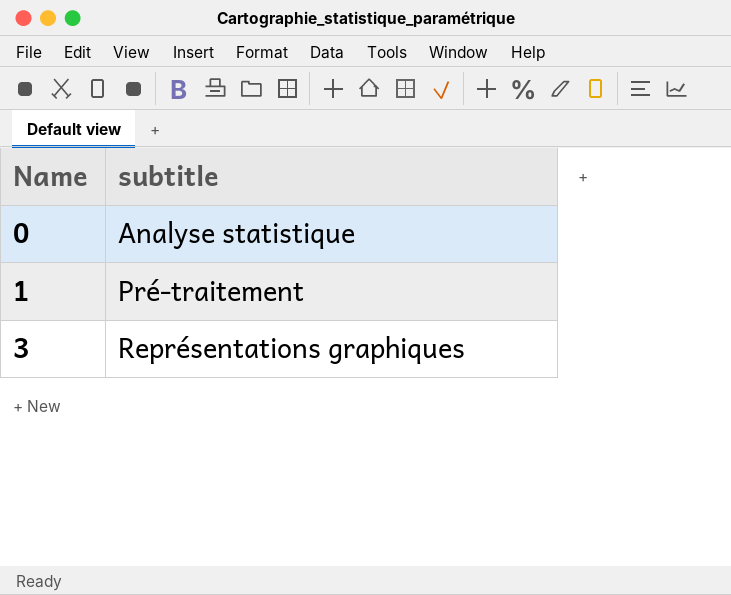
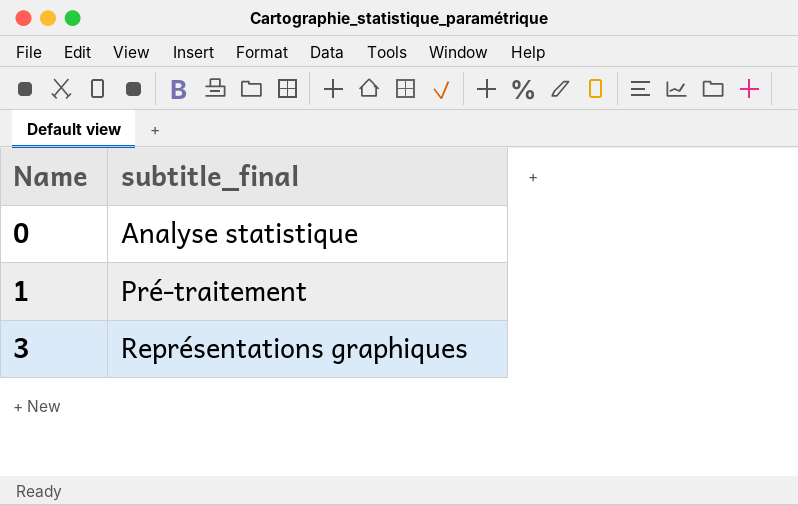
column name: subtitle -> subtitle_final

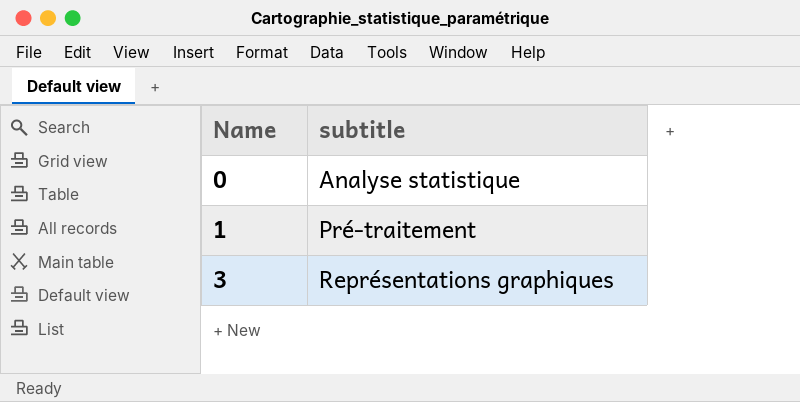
column name: subtitle_final -> subtitle

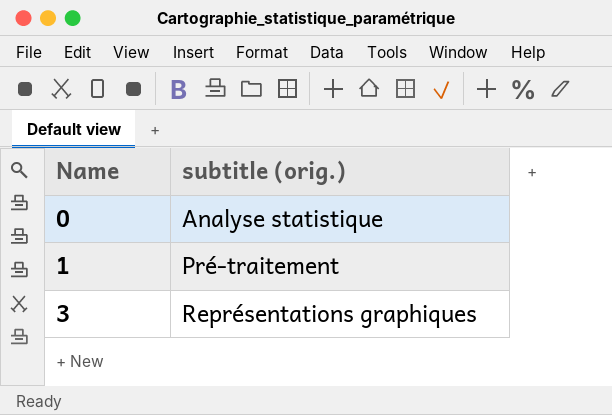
column name: subtitle -> subtitle (orig.)

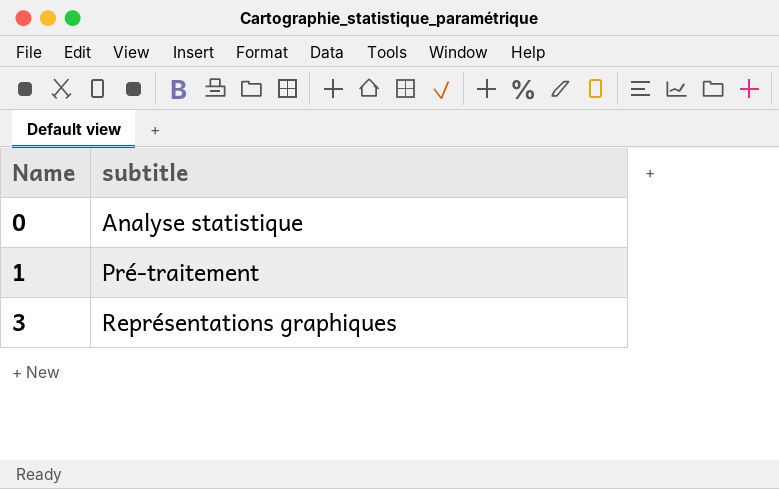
column name: subtitle (orig.) -> subtitle

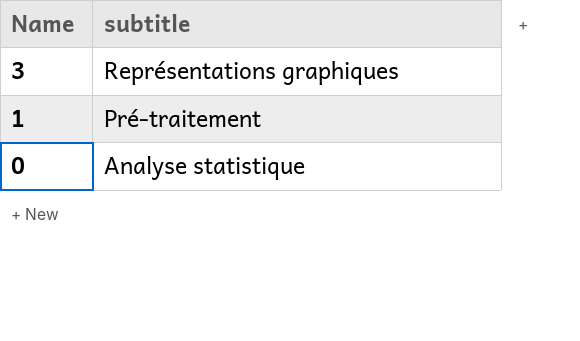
row order: Name ascending -> Name descending

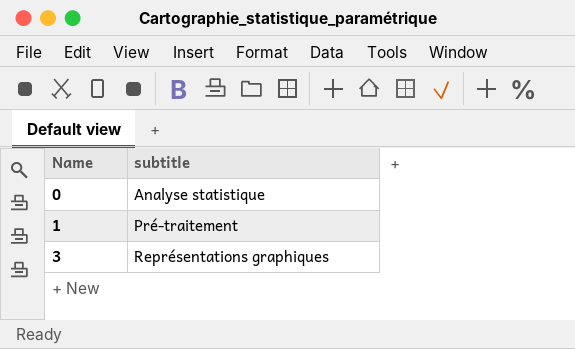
row order: Name descending -> Name ascending

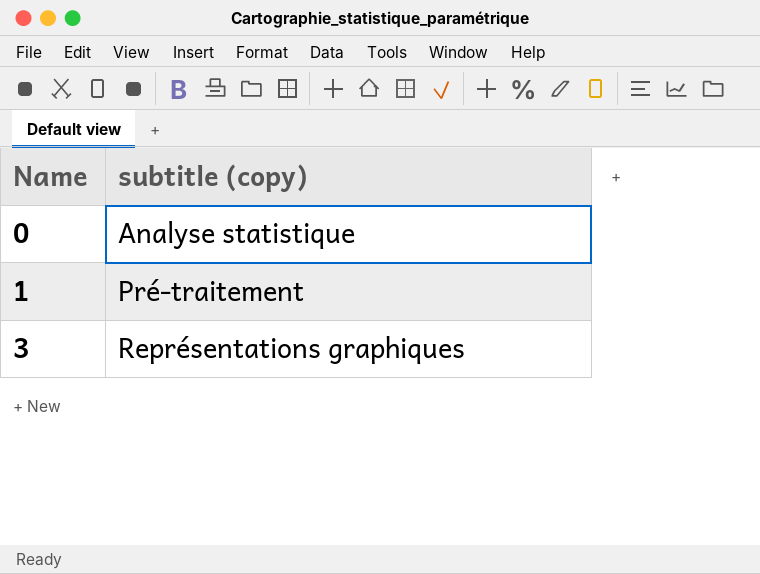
column name: subtitle -> subtitle (copy)

